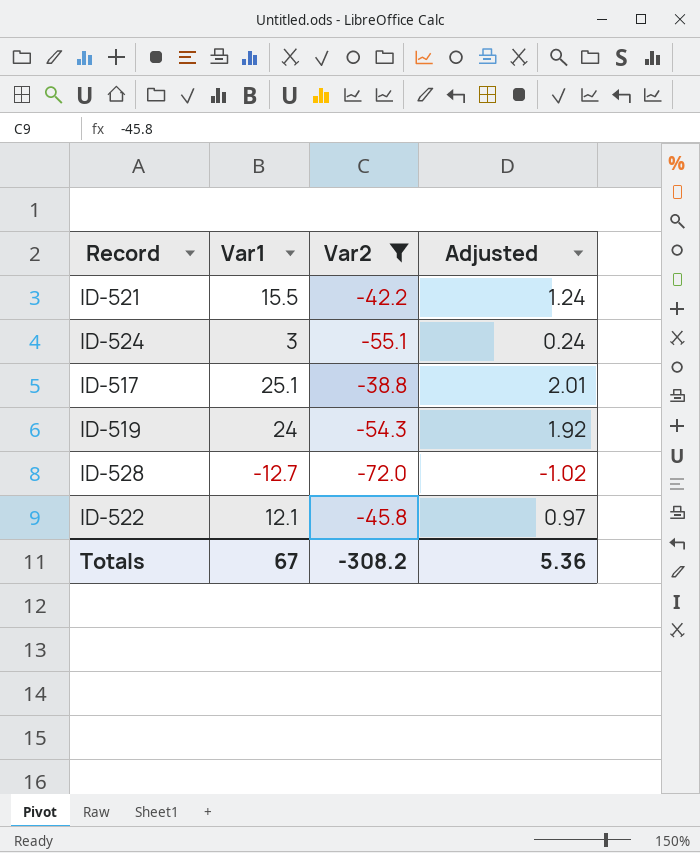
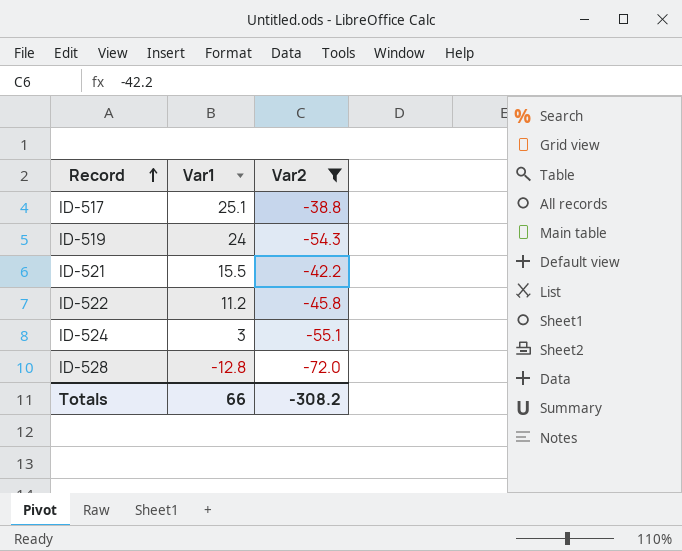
row order: none -> Record ascending
column Adjusted | formula: [Var1] * 0.08 -> none
ID-522 | Var1: 12.1 -> 11.2
ID-528 | Var1: -12.7 -> -12.8
Totals | Var1: 67 -> 66

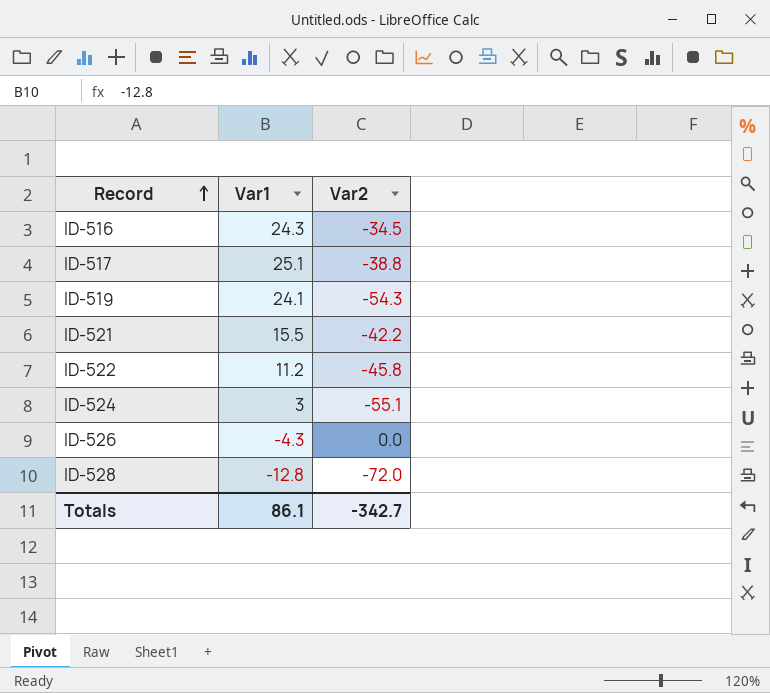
filter: Var2 <= -38.8 -> none
ID-519 | Var1: 24 -> 24.1
Totals | Var1: 66 -> 86.1
Totals | Var2: -308.2 -> -342.7

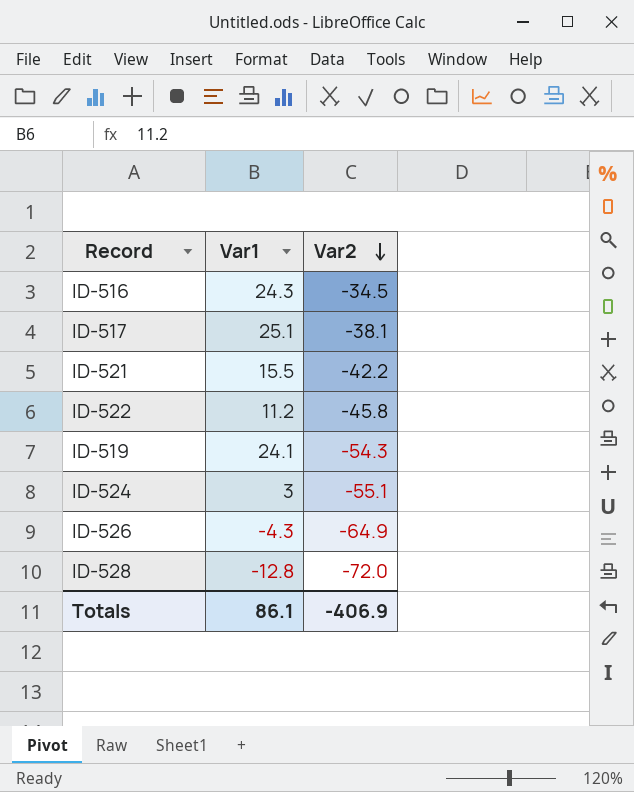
row order: Record ascending -> Var2 descending
ID-517 | Var2: -38.8 -> -38.1
ID-526 | Var2: 0.0 -> -64.9
Totals | Var2: -342.7 -> -406.9

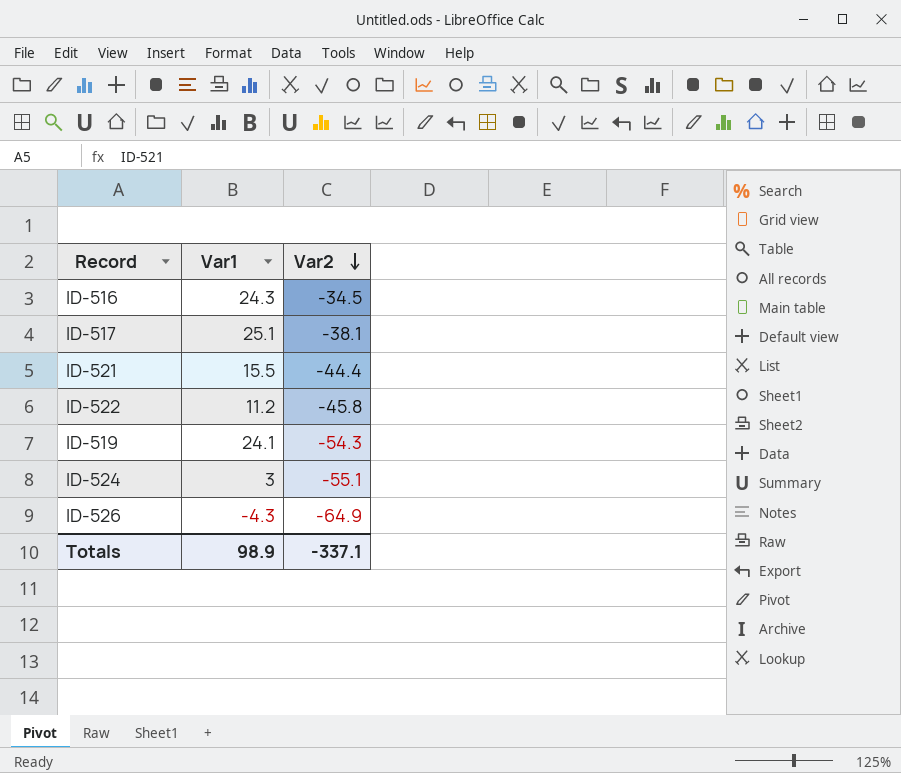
row ID-528: -12.8 | -72.0 -> none
ID-521 | Var2: -42.2 -> -44.4
Totals | Var1: 86.1 -> 98.9
Totals | Var2: -406.9 -> -337.1

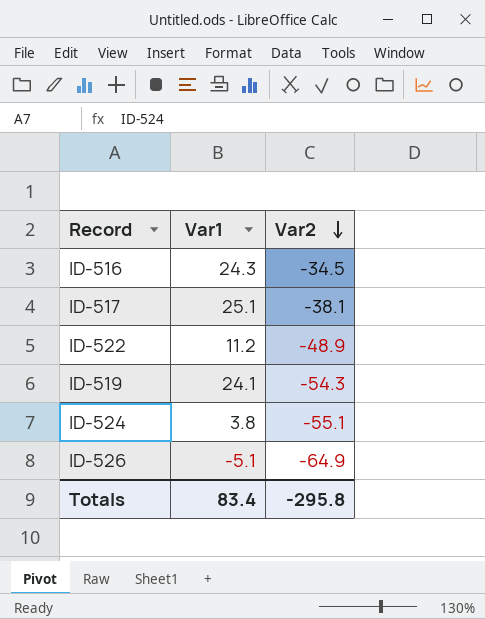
row ID-521: 15.5 | -44.4 -> none
ID-522 | Var2: -45.8 -> -48.9
ID-524 | Var1: 3 -> 3.8
ID-526 | Var1: -4.3 -> -5.1
Totals | Var1: 98.9 -> 83.4
Totals | Var2: -337.1 -> -295.8

